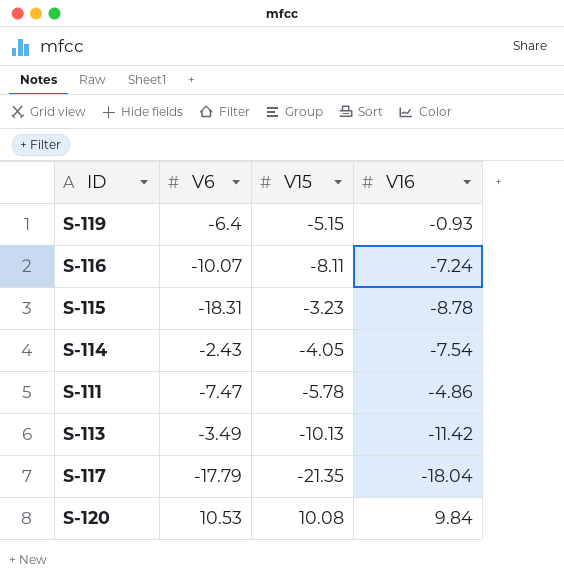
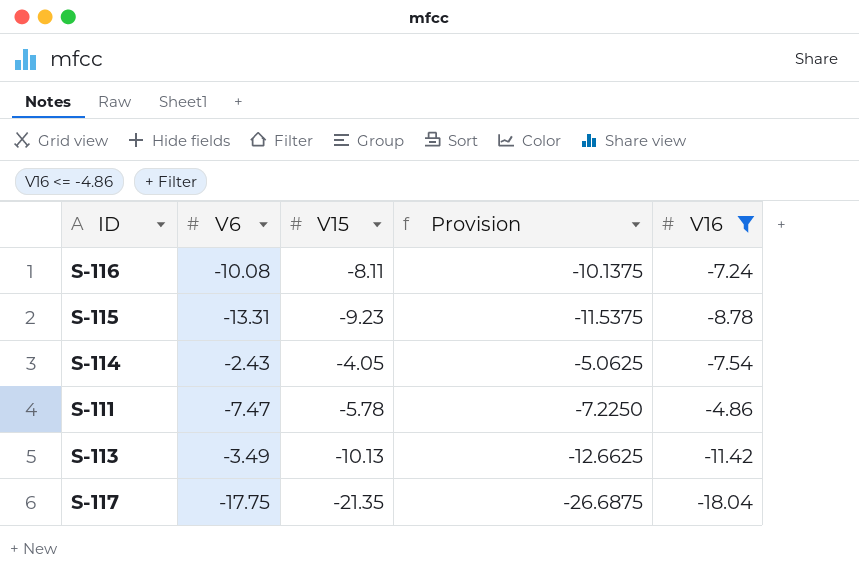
filter: none -> V16 <= -4.86
column Provision | formula: none -> [V15] * 1.25
S-116 | V6: -10.07 -> -10.08
S-115 | V6: -18.31 -> -13.31
S-115 | V15: -3.23 -> -9.23
S-117 | V6: -17.79 -> -17.75

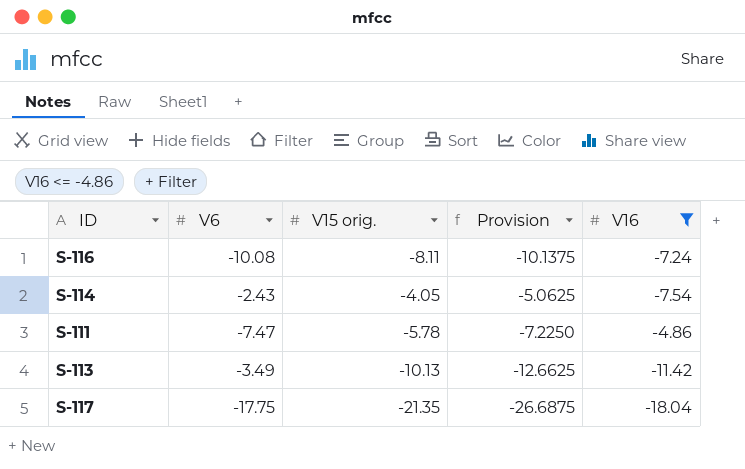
column name: V15 -> V15 orig.
row S-115: -13.31 | -9.23 | -11.5375 | -8.78 -> none

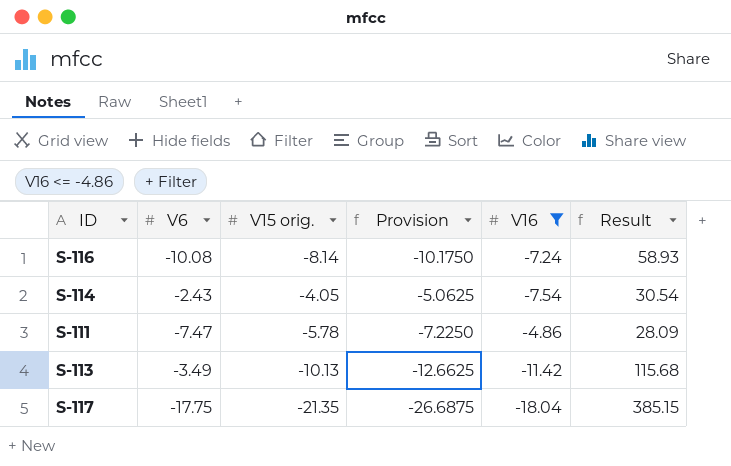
column Result | formula: none -> [V15 orig.] * [V16]
S-116 | V15 orig.: -8.11 -> -8.14
S-116 | Provision: -10.1375 -> -10.1750

